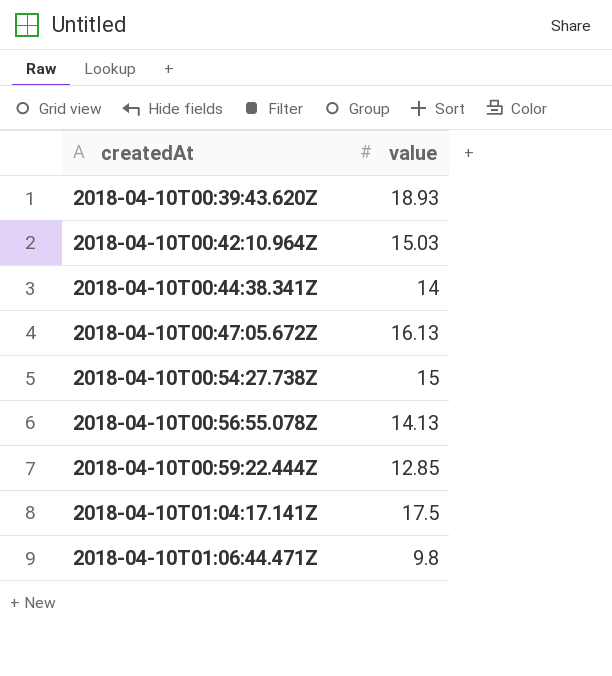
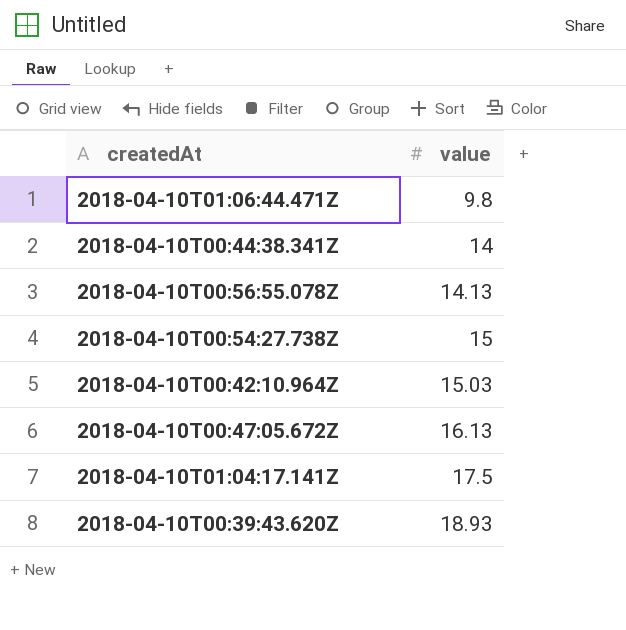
row order: createdAt ascending -> value ascending
row 2018-04-10T00:59:22.444Z: 12.85 -> none

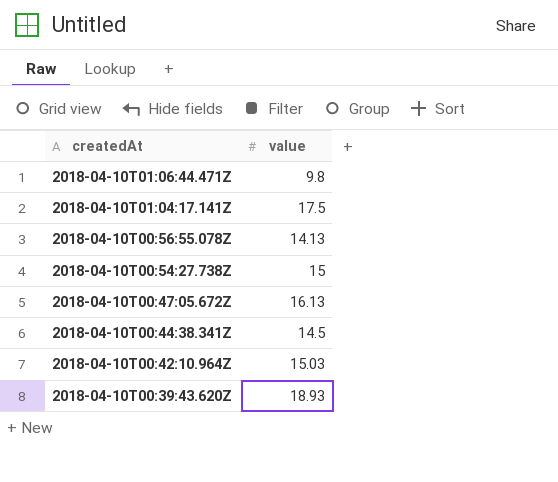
row order: value ascending -> createdAt descending
2018-04-10T00:44:38.341Z | value: 14 -> 14.5

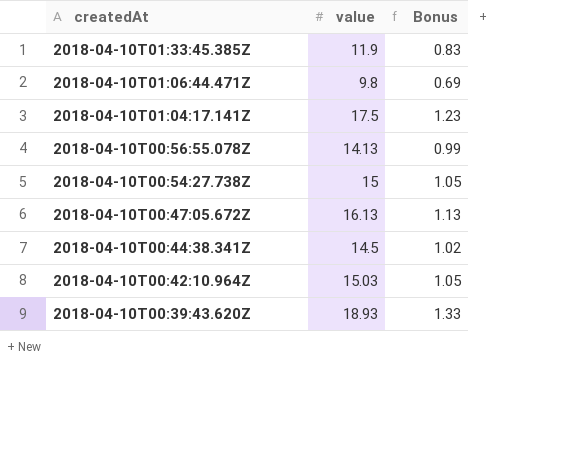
column Bonus | formula: none -> [value] * 0.07
row 2018-04-10T01:33:45.385Z: none -> 11.9 | 0.83

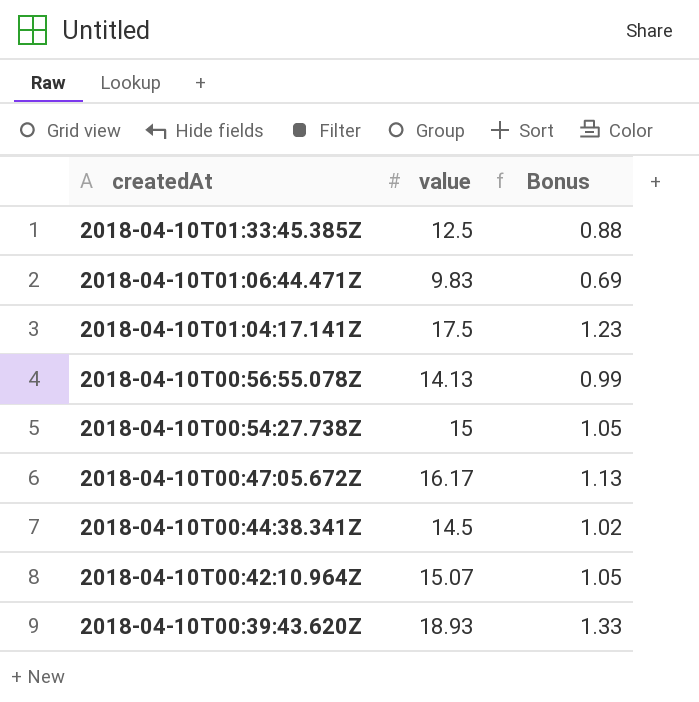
2018-04-10T01:33:45.385Z | value: 11.9 -> 12.5
2018-04-10T01:33:45.385Z | Bonus: 0.83 -> 0.88
2018-04-10T01:06:44.471Z | value: 9.8 -> 9.83
2018-04-10T00:47:05.672Z | value: 16.13 -> 16.17
2018-04-10T00:42:10.964Z | value: 15.03 -> 15.07

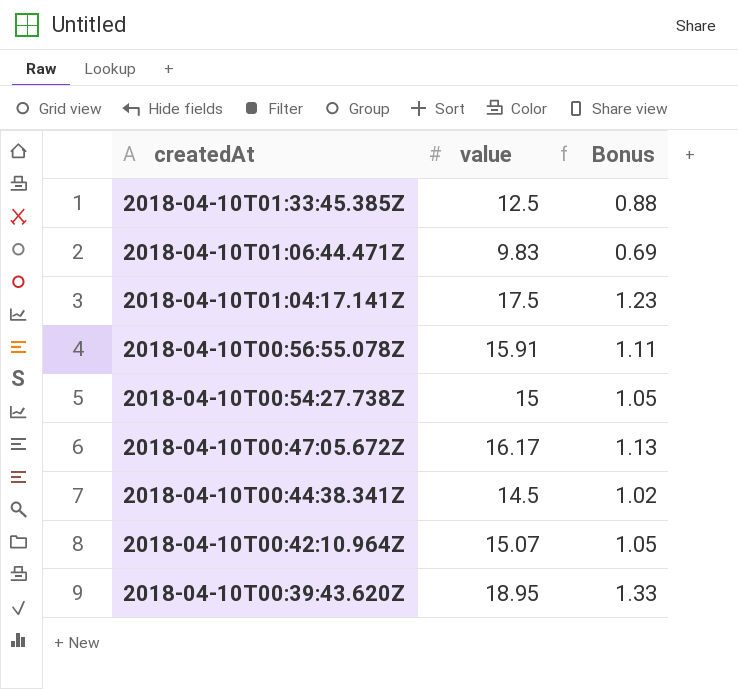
2018-04-10T00:56:55.078Z | value: 14.13 -> 15.91
2018-04-10T00:56:55.078Z | Bonus: 0.99 -> 1.11
2018-04-10T00:39:43.620Z | value: 18.93 -> 18.95

